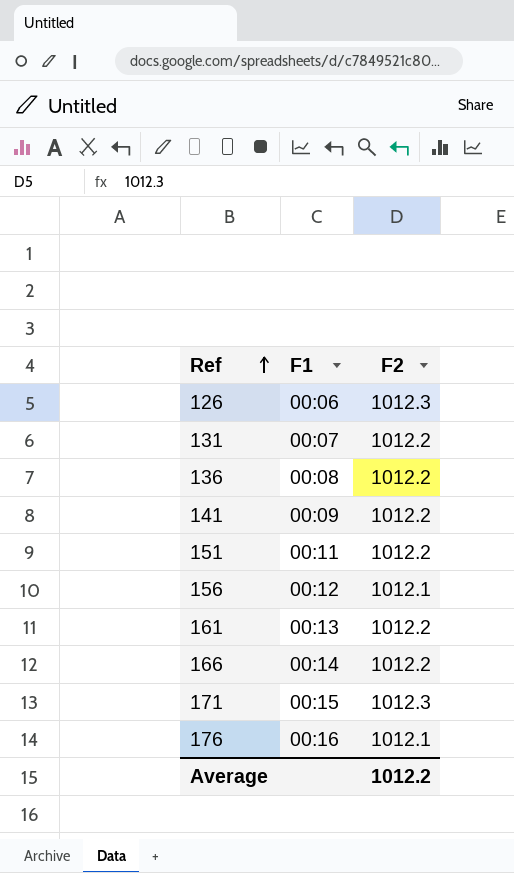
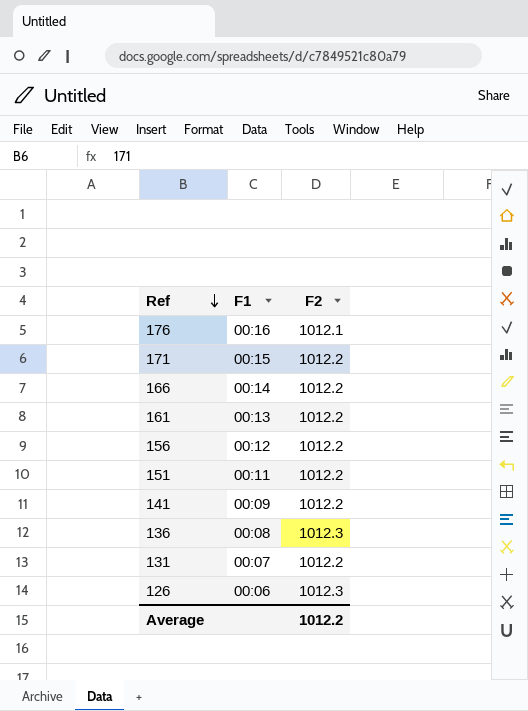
row order: Ref ascending -> Ref descending
171 | F2: 1012.3 -> 1012.2
156 | F2: 1012.1 -> 1012.2
136 | F2: 1012.2 -> 1012.3

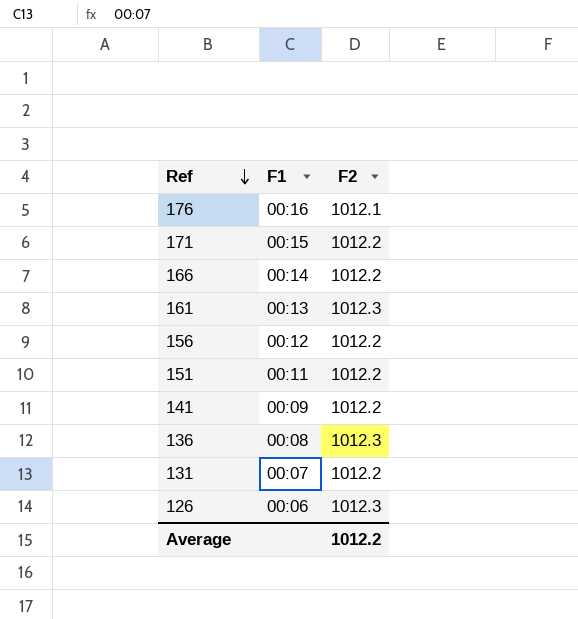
161 | F2: 1012.2 -> 1012.3

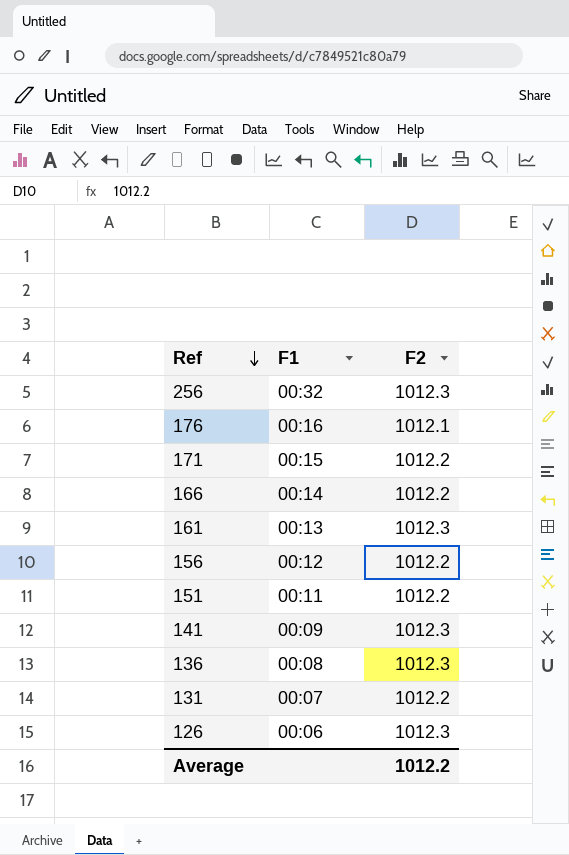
row 256: none -> 00:32 | 1012.3
141 | F2: 1012.2 -> 1012.3

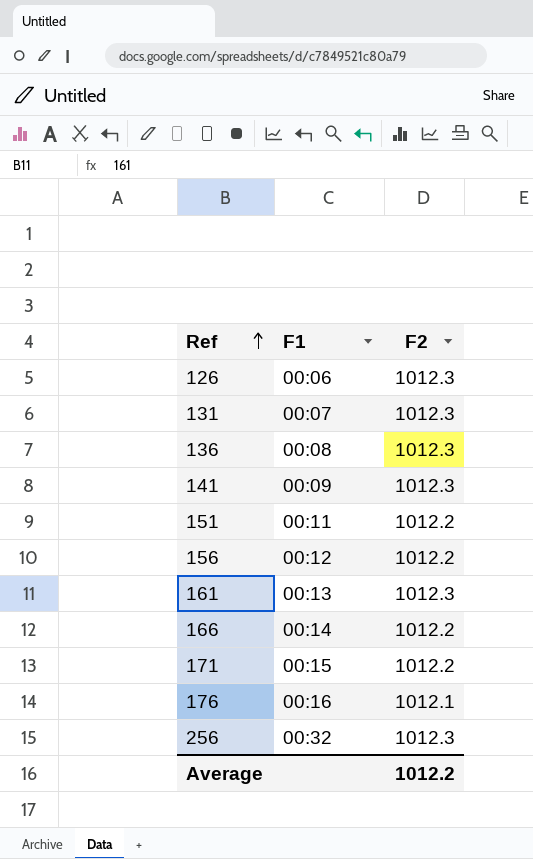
row order: Ref descending -> Ref ascending
131 | F2: 1012.2 -> 1012.3

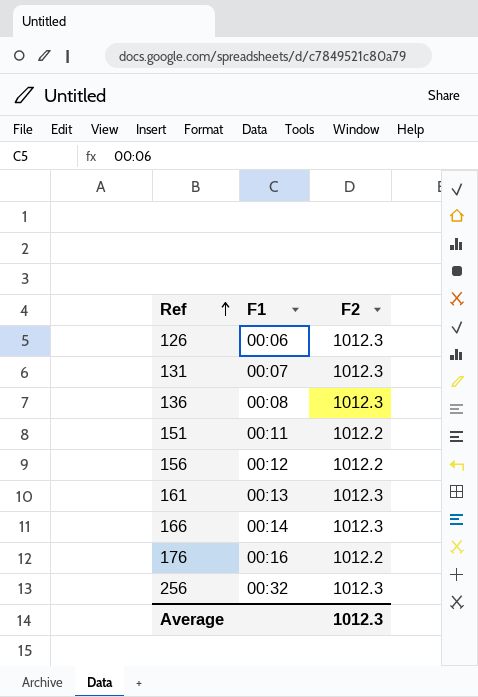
row 141: 00:09 | 1012.3 -> none
row 171: 00:15 | 1012.2 -> none
166 | F2: 1012.2 -> 1012.3
176 | F2: 1012.1 -> 1012.2
Average | F2: 1012.2 -> 1012.3

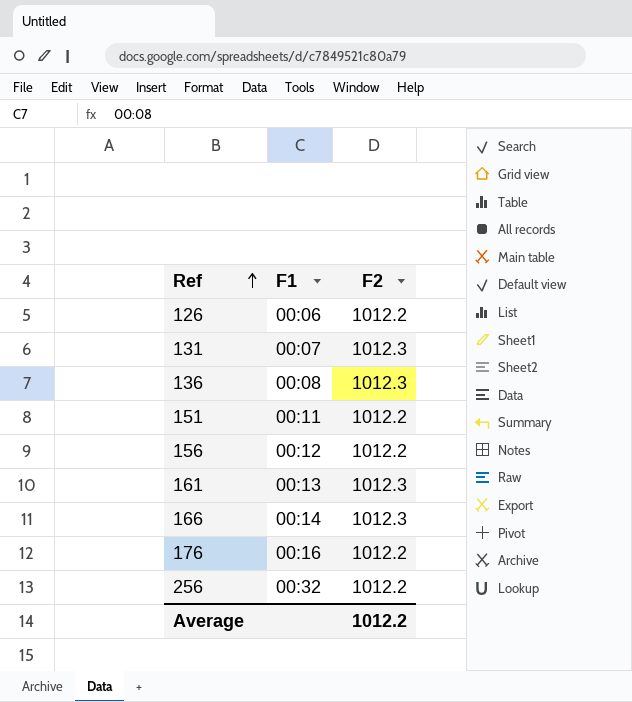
126 | F2: 1012.3 -> 1012.2
256 | F2: 1012.3 -> 1012.2
Average | F2: 1012.3 -> 1012.2

